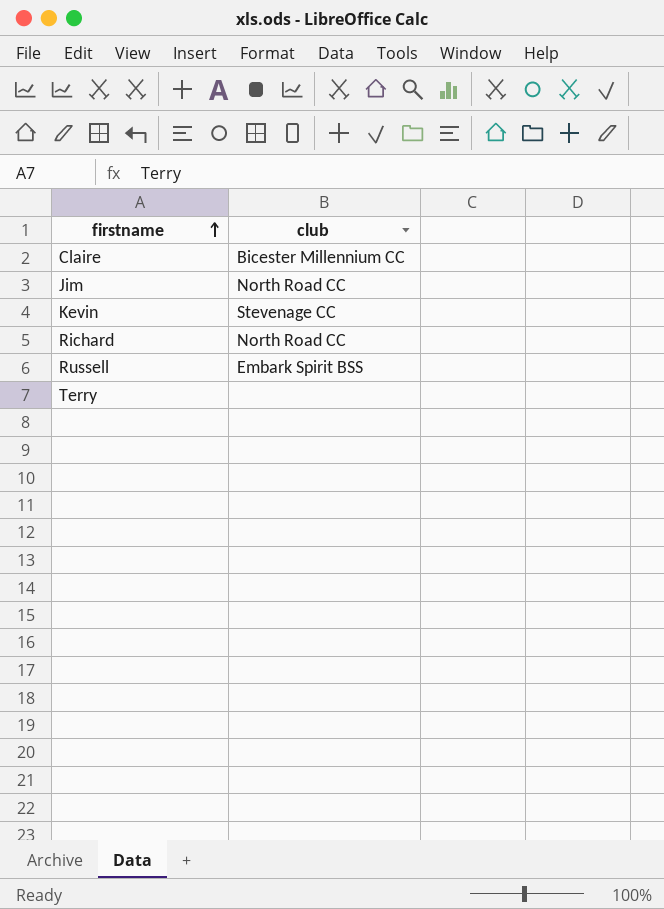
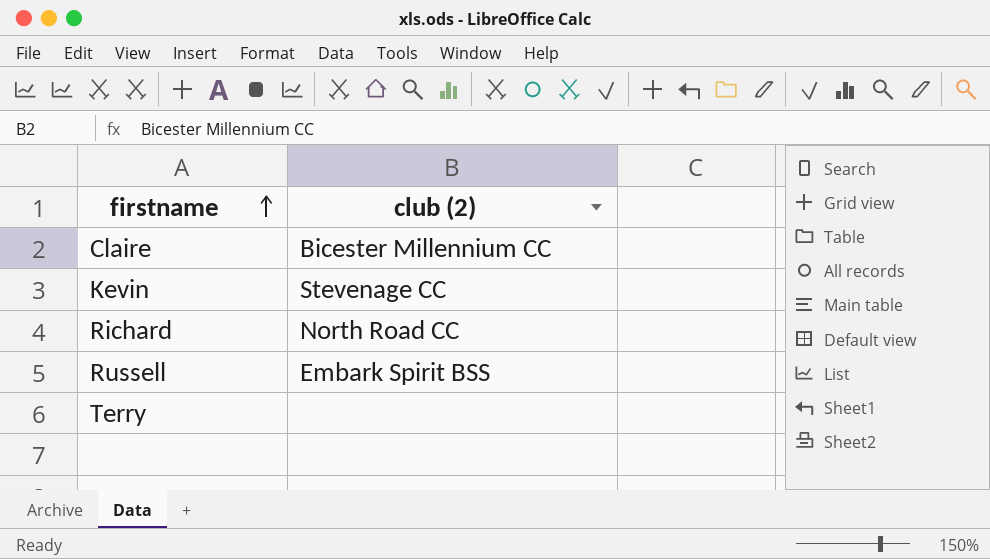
column name: club -> club (2)
row Jim: North Road CC -> none

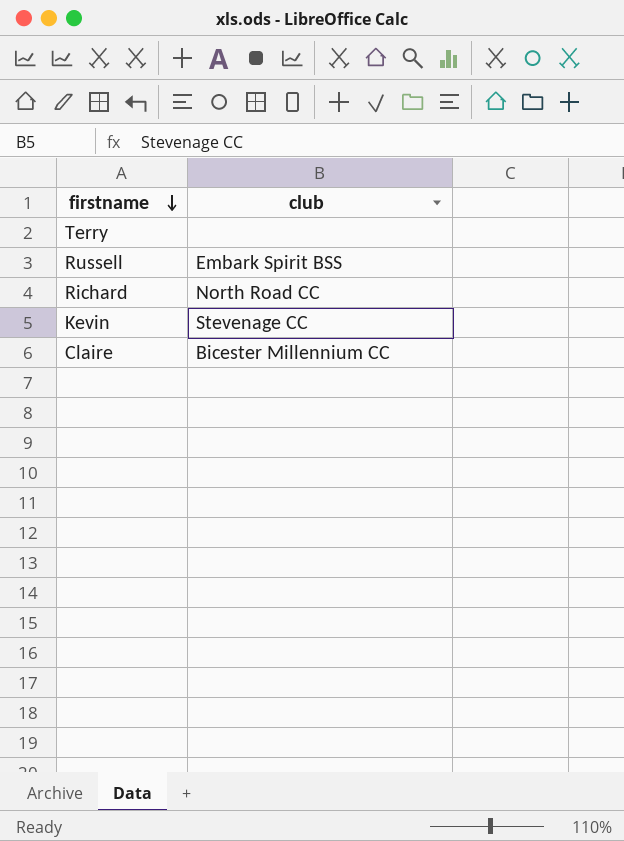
row order: firstname ascending -> firstname descending
column name: club (2) -> club

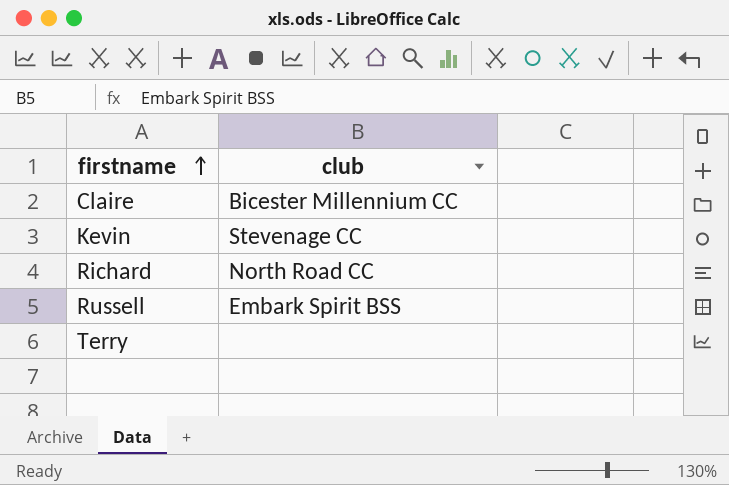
row order: firstname descending -> firstname ascending

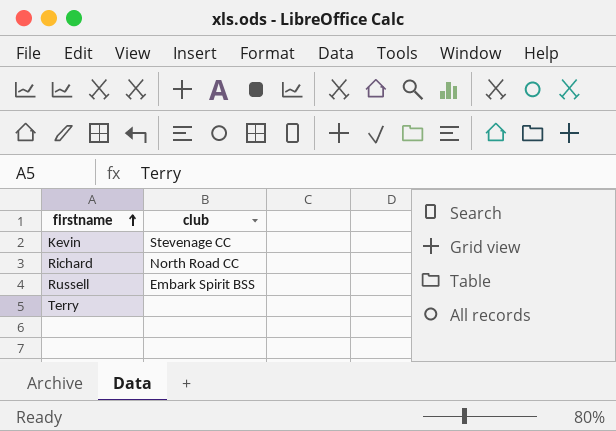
row Claire: Bicester Millennium CC -> none

